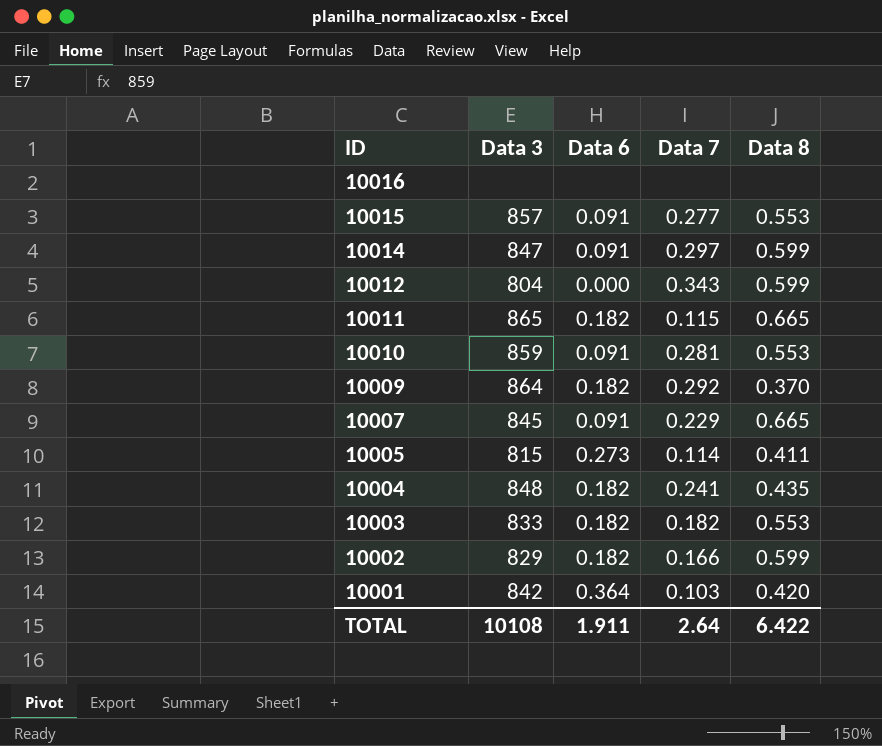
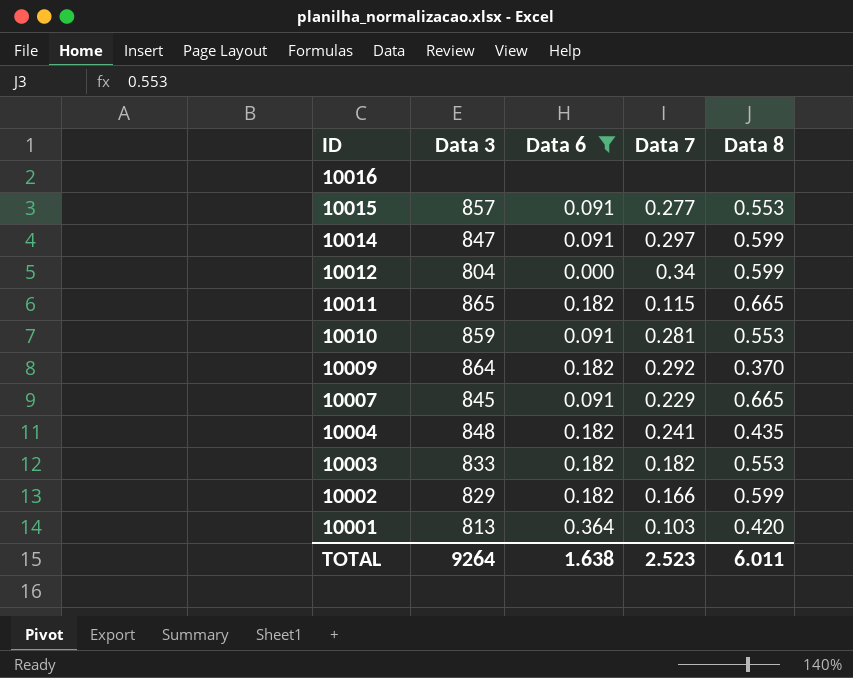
filter: none -> Data 6 != 0.273
10012 | Data 7: 0.343 -> 0.34
10001 | Data 3: 842 -> 813
TOTAL | Data 3: 10108 -> 9264
TOTAL | Data 6: 1.911 -> 1.638
TOTAL | Data 7: 2.64 -> 2.523
TOTAL | Data 8: 6.422 -> 6.011

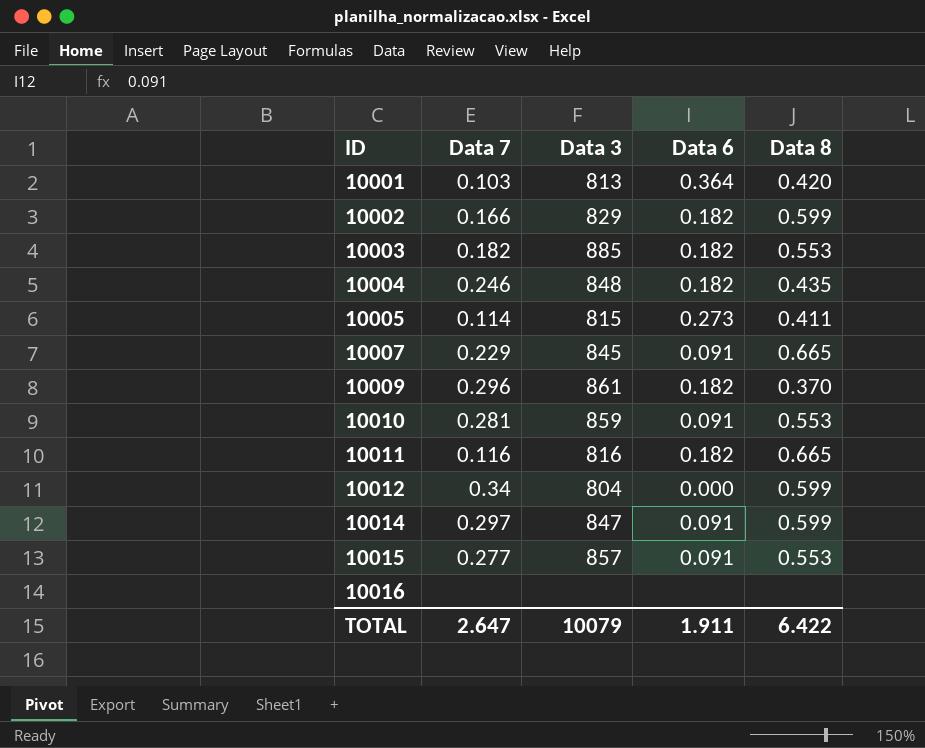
filter: Data 6 != 0.273 -> none
row order: ID descending -> ID ascending
column Data 7 | position: 4 -> 2
10003 | Data 3: 833 -> 885
10004 | Data 7: 0.241 -> 0.246
10009 | Data 7: 0.292 -> 0.296
10009 | Data 3: 864 -> 861
10011 | Data 7: 0.115 -> 0.116
10011 | Data 3: 865 -> 816
TOTAL | Data 7: 2.523 -> 2.647
TOTAL | Data 3: 9264 -> 10079
TOTAL | Data 6: 1.638 -> 1.911
TOTAL | Data 8: 6.011 -> 6.422

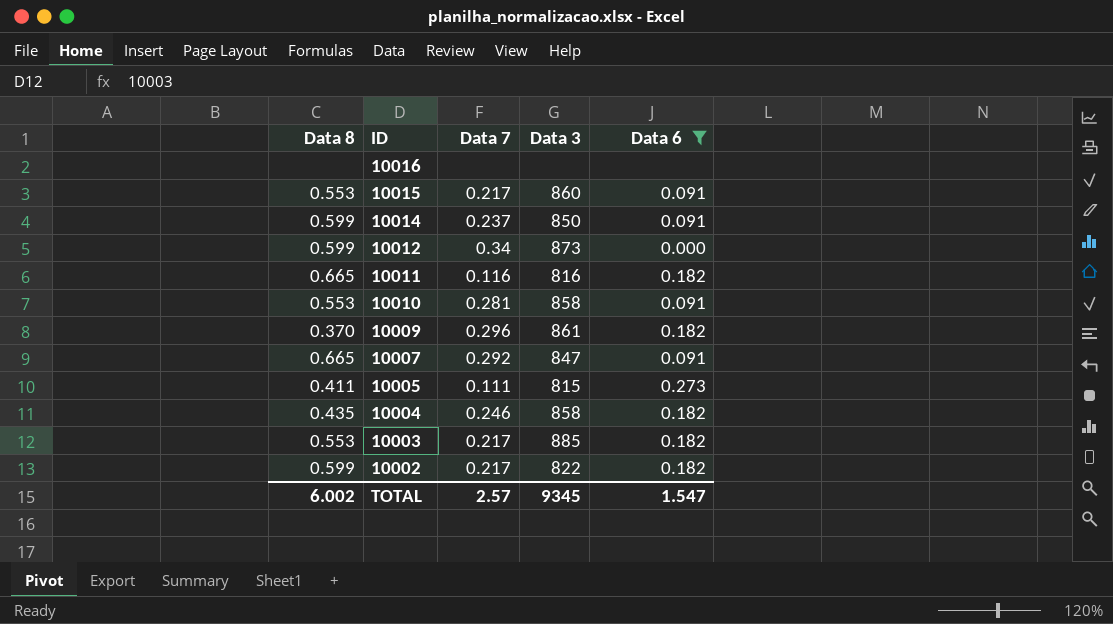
filter: none -> Data 6 != 0.364
row order: ID ascending -> ID descending
column Data 8 | position: 5 -> 1
10015 | Data 7: 0.277 -> 0.217
10015 | Data 3: 857 -> 860
10014 | Data 7: 0.297 -> 0.237
10014 | Data 3: 847 -> 850
10012 | Data 3: 804 -> 873
10010 | Data 3: 859 -> 858
10007 | Data 7: 0.229 -> 0.292
10007 | Data 3: 845 -> 847
10005 | Data 7: 0.114 -> 0.111
10004 | Data 3: 848 -> 858
10003 | Data 7: 0.182 -> 0.217
10002 | Data 7: 0.166 -> 0.217
10002 | Data 3: 829 -> 822
TOTAL | Data 8: 6.422 -> 6.002
TOTAL | Data 7: 2.647 -> 2.57
TOTAL | Data 3: 10079 -> 9345
TOTAL | Data 6: 1.911 -> 1.547

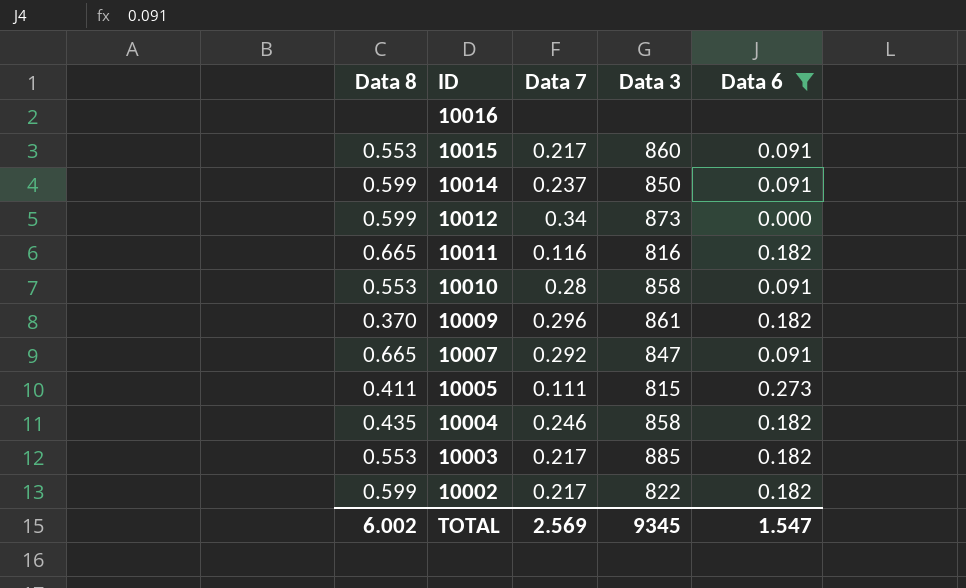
10010 | Data 7: 0.281 -> 0.28
TOTAL | Data 7: 2.57 -> 2.569

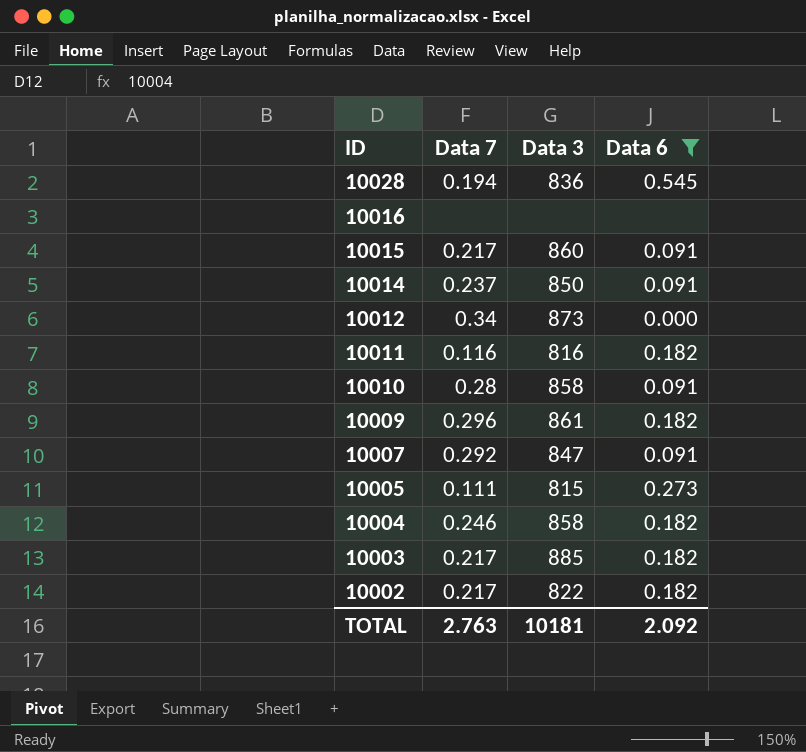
column Data 8 | position: 1 -> none
row 10028: none -> 0.194 | 836 | 0.545
TOTAL | Data 7: 2.569 -> 2.763
TOTAL | Data 3: 9345 -> 10181
TOTAL | Data 6: 1.547 -> 2.092

